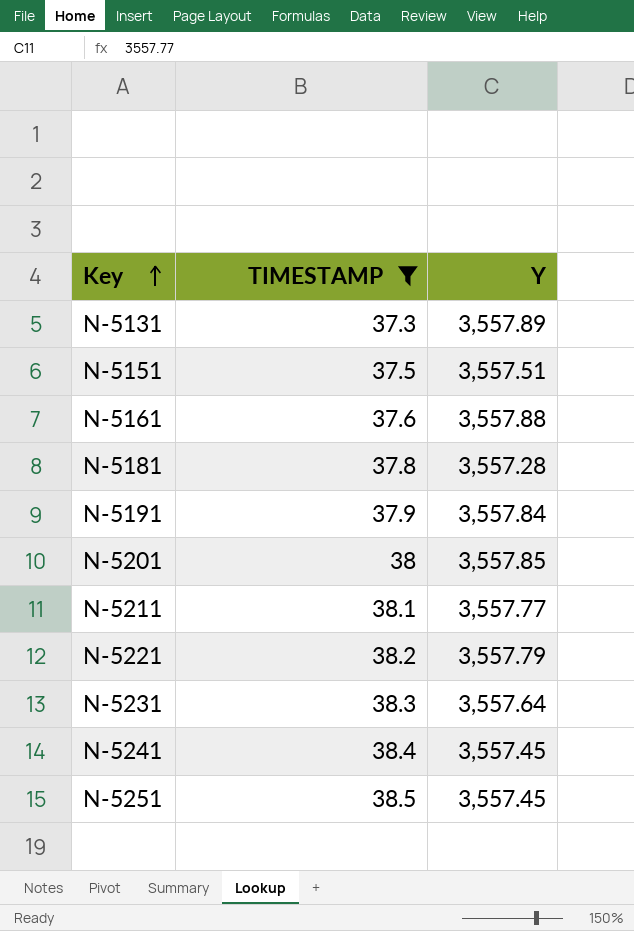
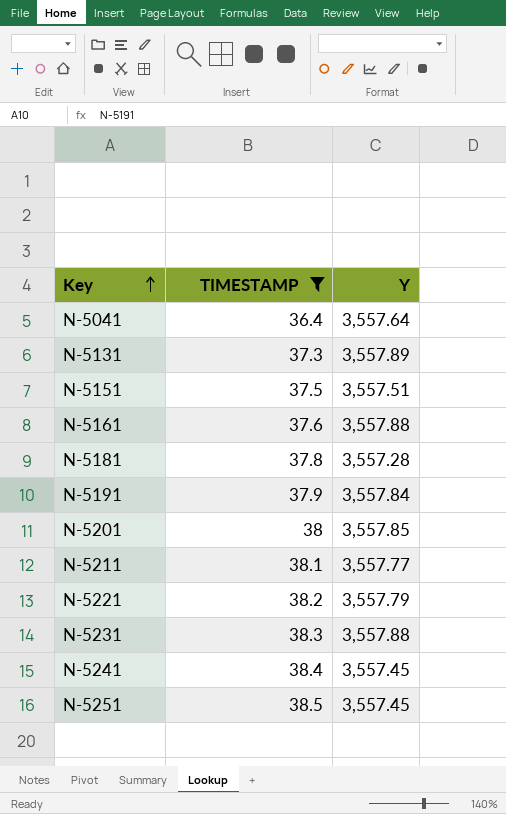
row N-5041: none -> 36.4 | 3,557.64
N-5231 | Y: 3,557.64 -> 3,557.88

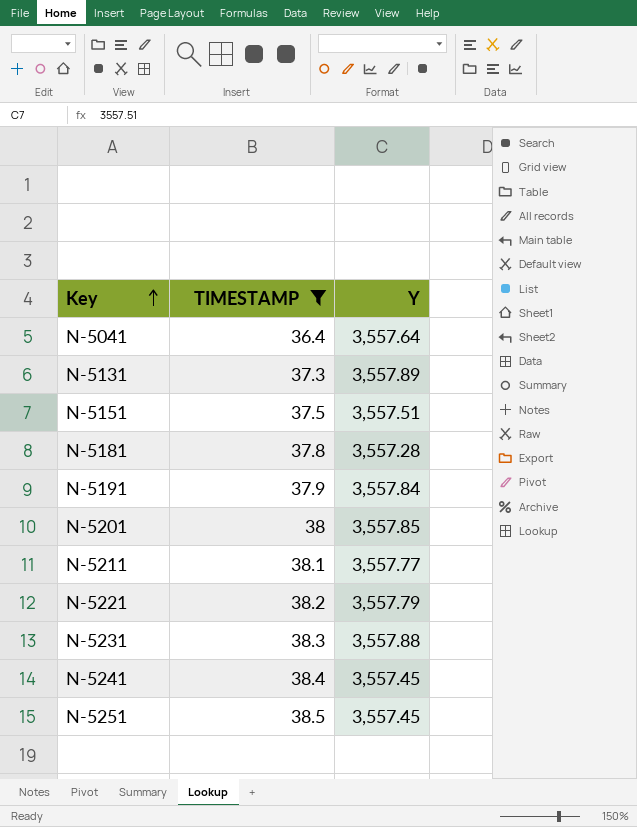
row N-5161: 37.6 | 3,557.88 -> none

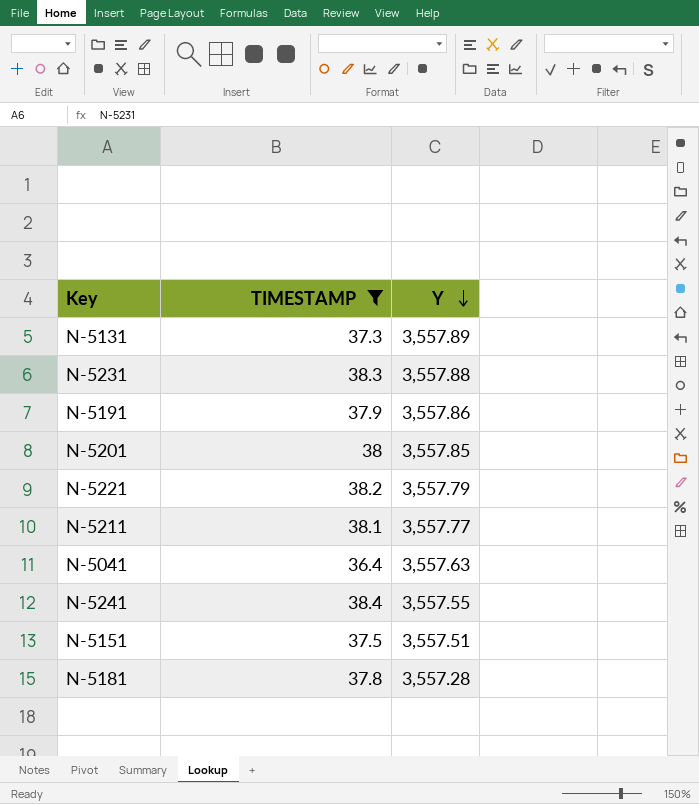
row order: Key ascending -> Y descending
row N-5251: 38.5 | 3,557.45 -> none
N-5191 | Y: 3,557.84 -> 3,557.86
N-5041 | Y: 3,557.64 -> 3,557.63
N-5241 | Y: 3,557.45 -> 3,557.55

